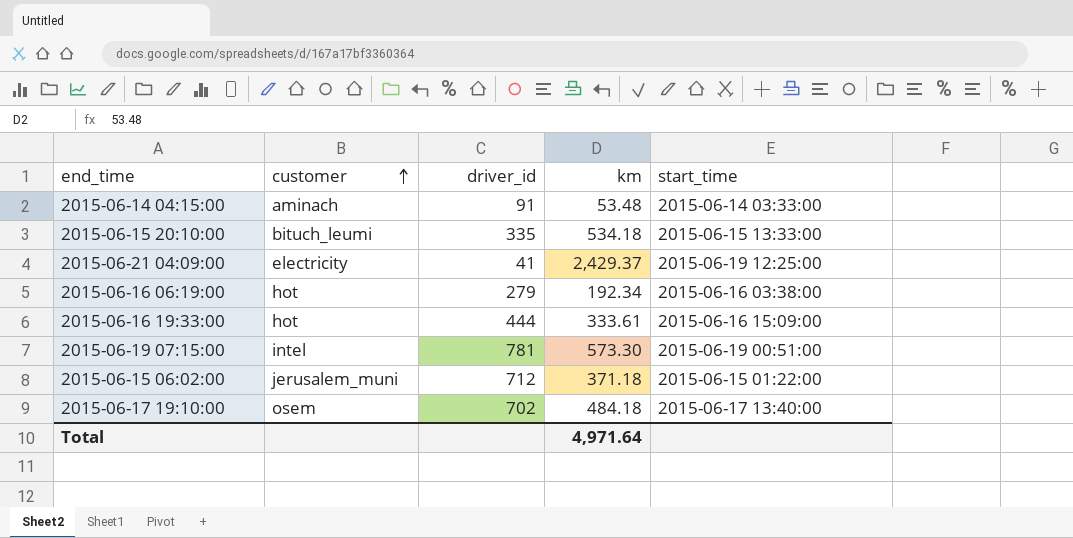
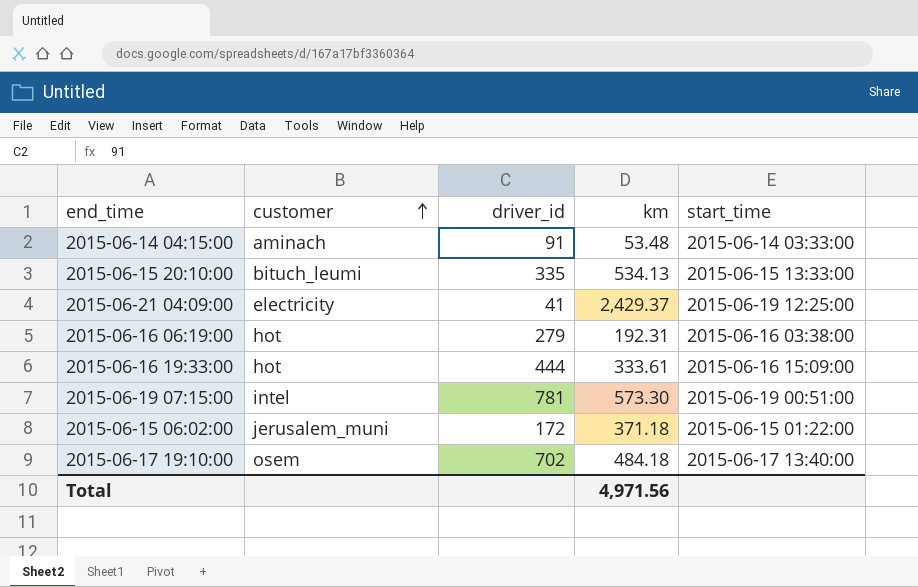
2015-06-15 20:10:00 | km: 534.18 -> 534.13
2015-06-16 06:19:00 | km: 192.34 -> 192.31
2015-06-15 06:02:00 | driver_id: 712 -> 172
Total | km: 4,971.64 -> 4,971.56

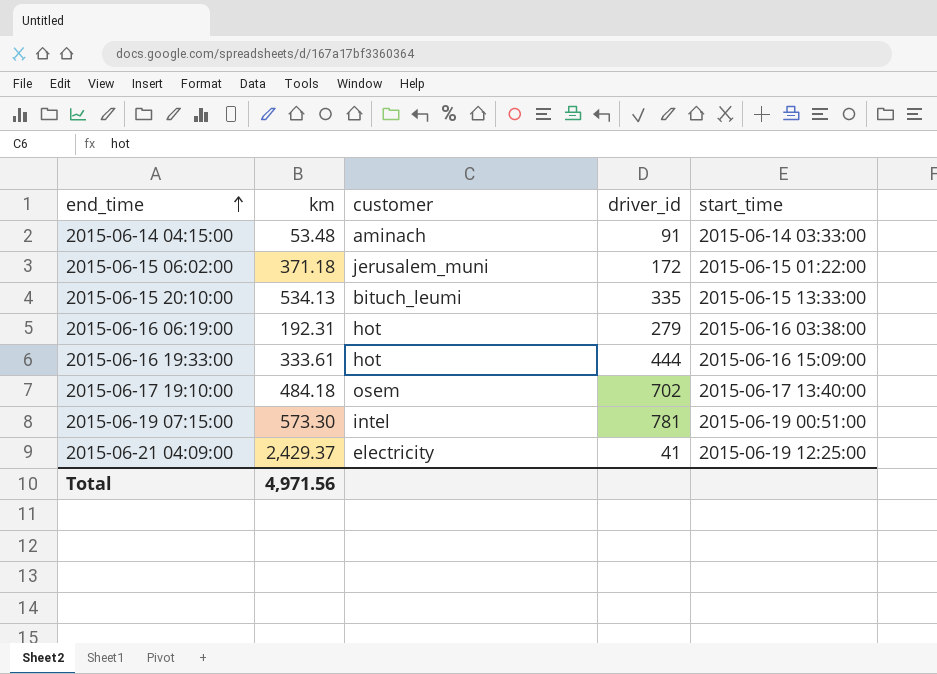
row order: customer ascending -> end_time ascending
column km | position: 4 -> 2

